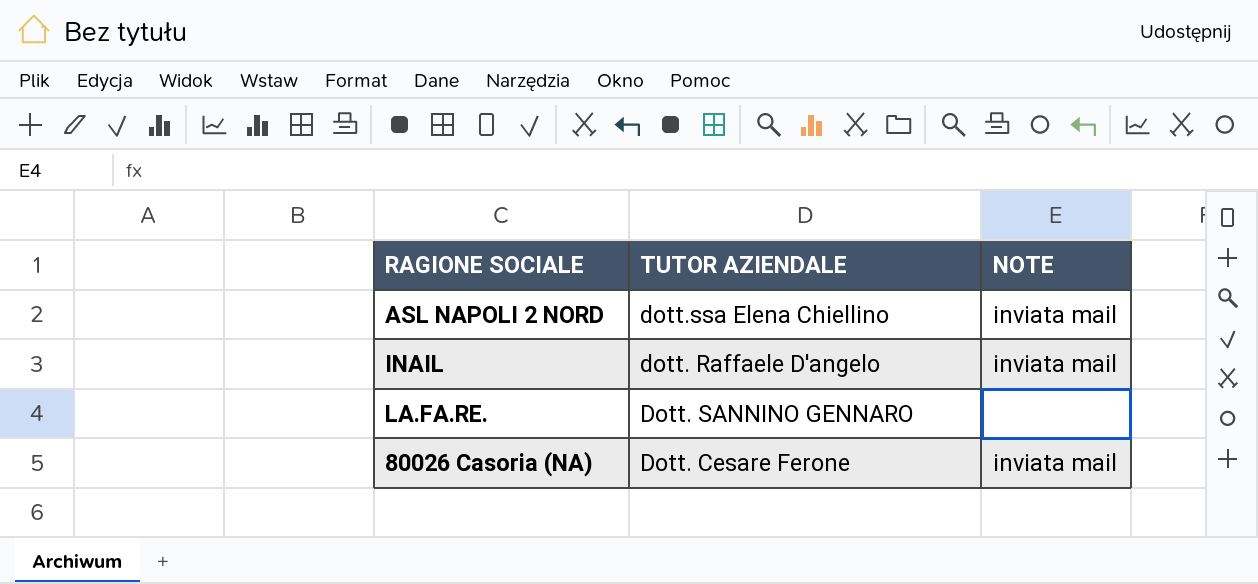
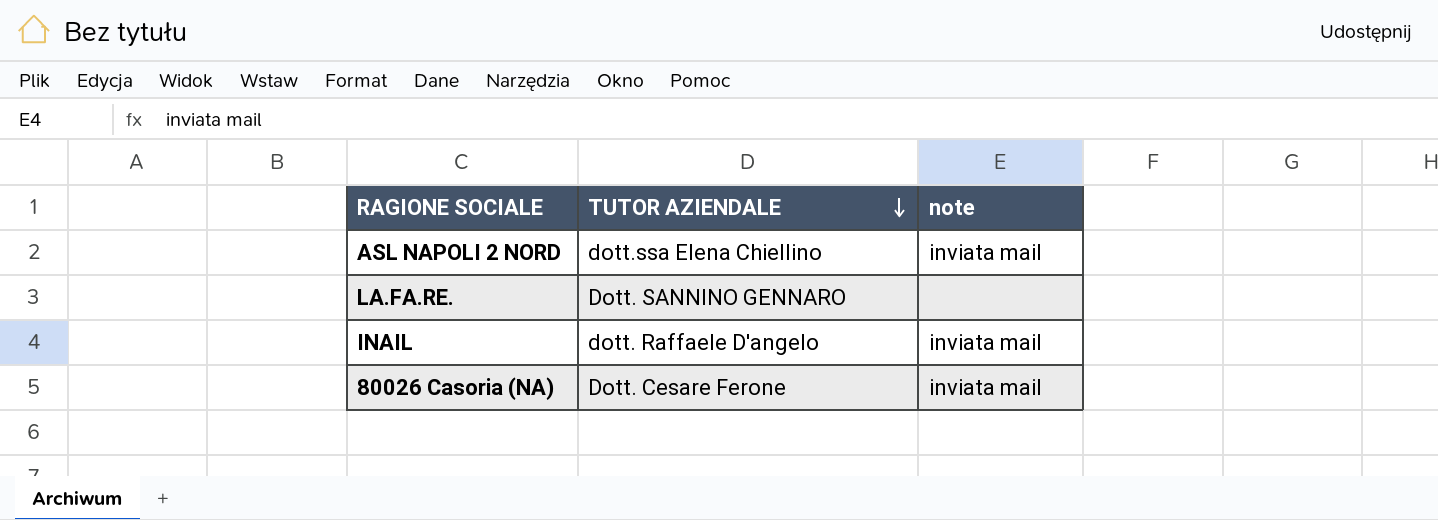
row order: none -> TUTOR AZIENDALE descending
column name: NOTE -> note

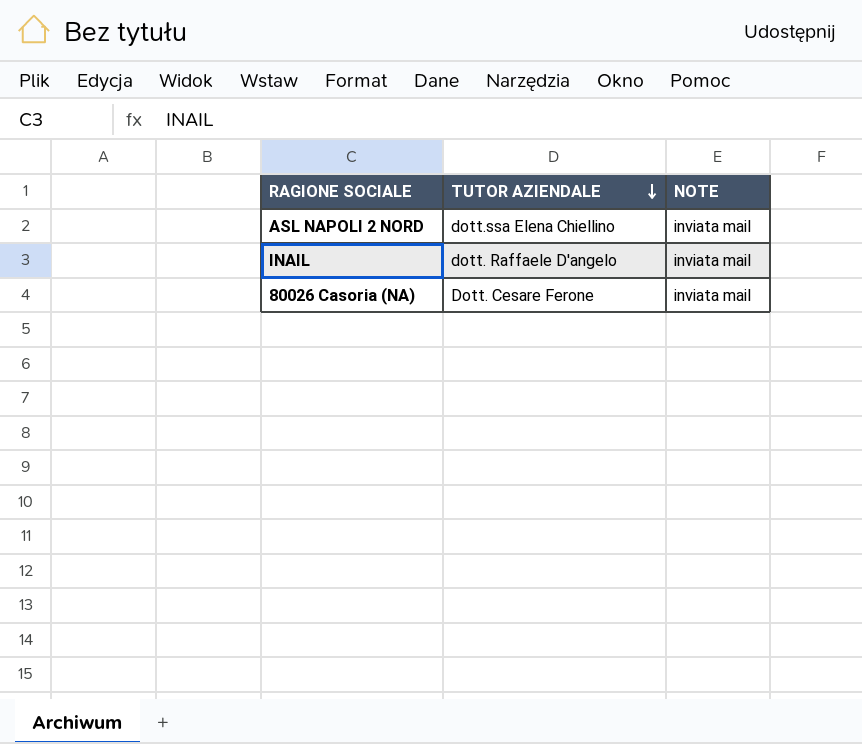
column name: note -> NOTE
row LA.FA.RE.: Dott. SANNINO GENNARO | none -> none

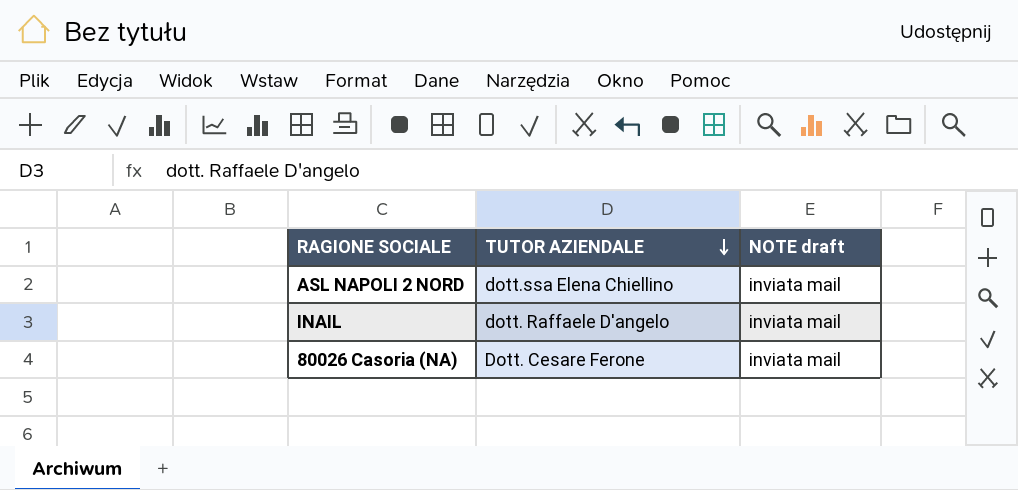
column name: NOTE -> NOTE draft

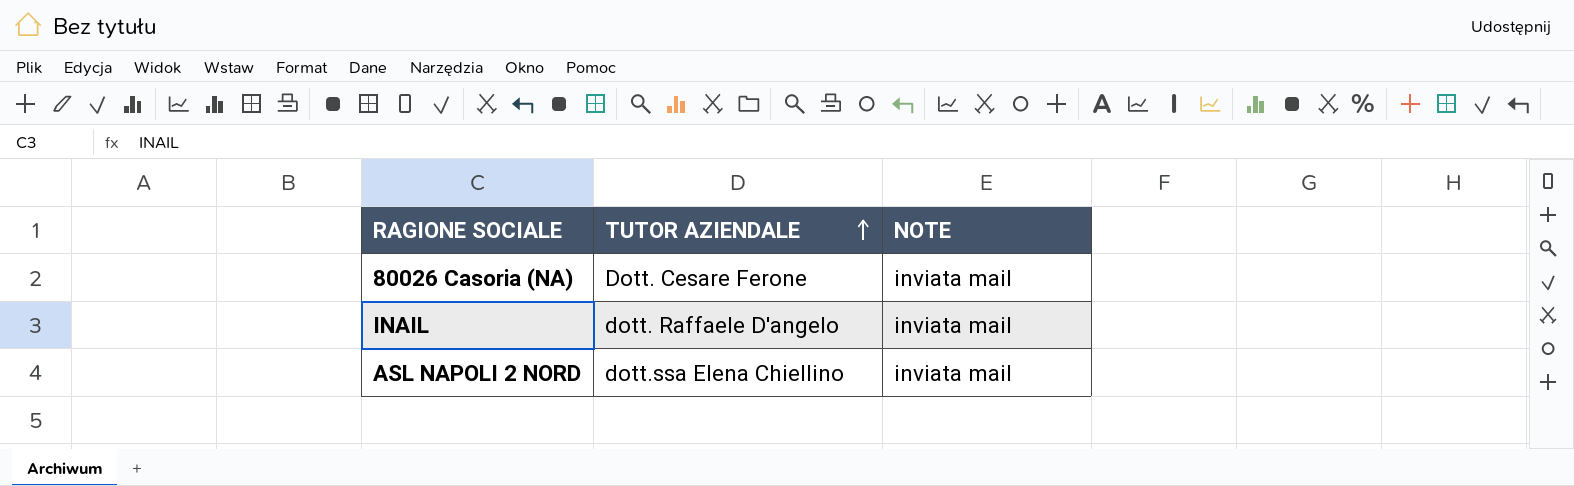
row order: TUTOR AZIENDALE descending -> TUTOR AZIENDALE ascending
column name: NOTE draft -> NOTE

